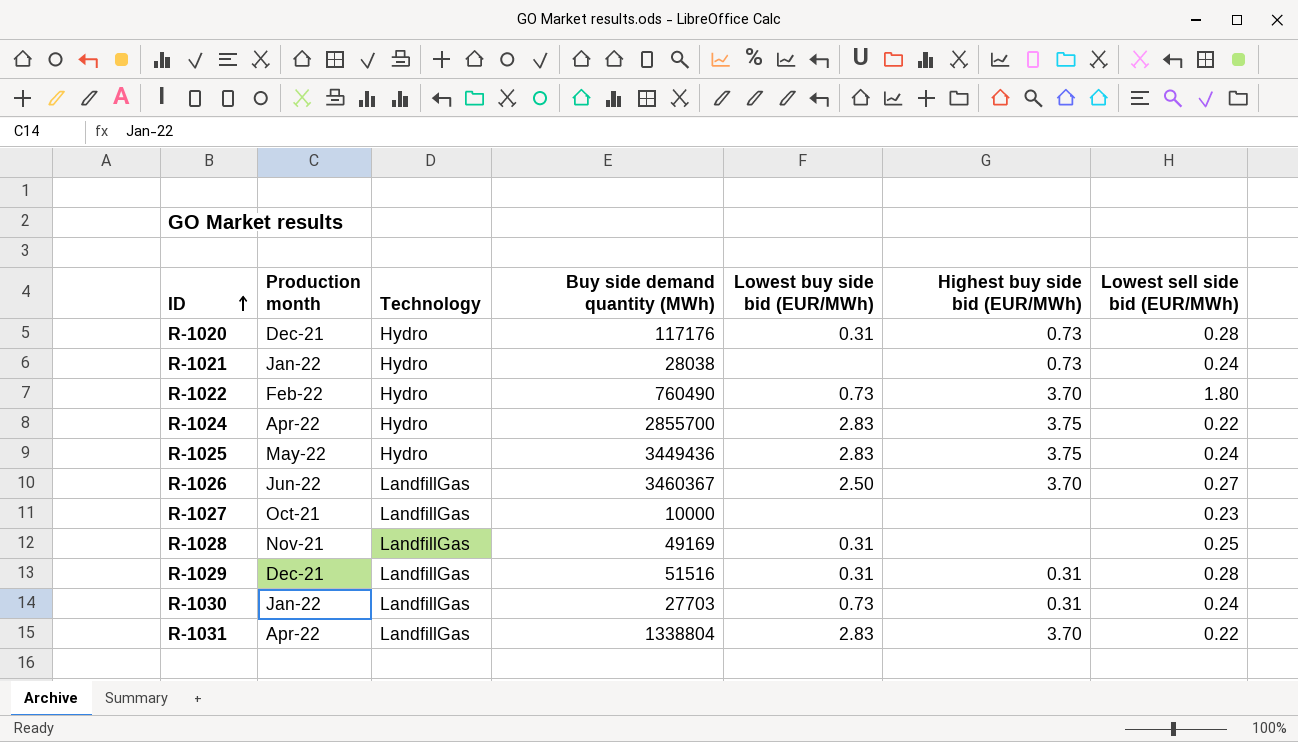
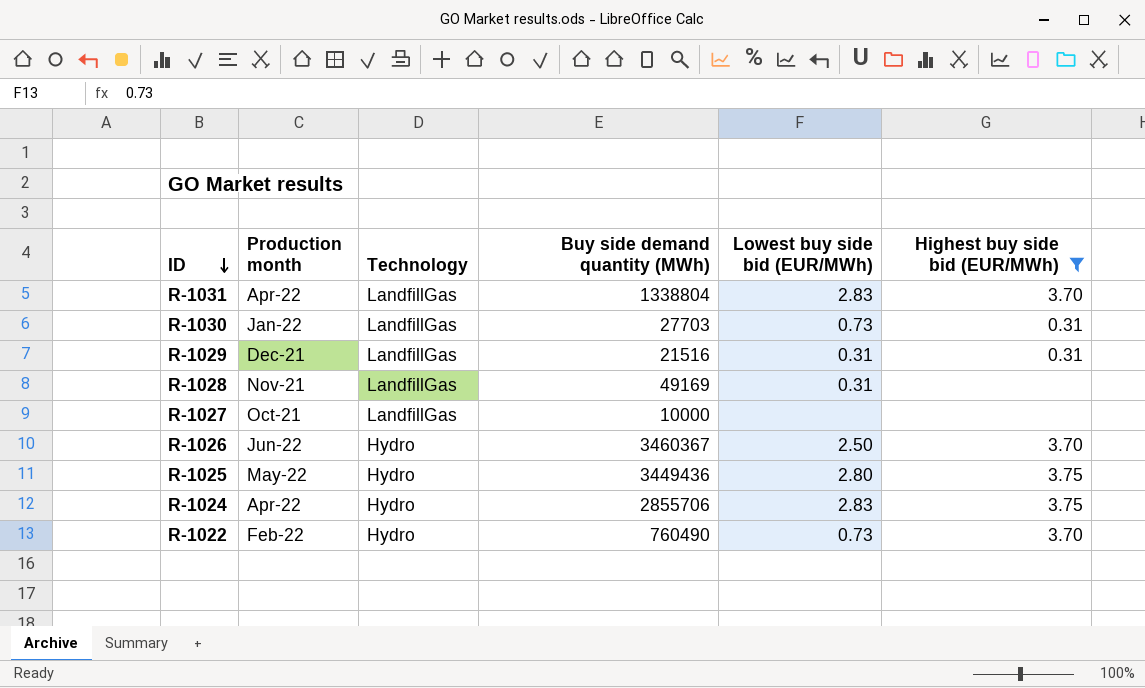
filter: none -> Highest buy side bid (EUR/MWh) != 0.73
row order: ID ascending -> ID descending
column Lowest sell side bid (EUR/MWh) | position: 7 -> none
R-1029 | Buy side demand quantity (MWh): 51516 -> 21516
R-1026 | Technology: LandfillGas -> Hydro
R-1025 | Lowest buy side bid (EUR/MWh): 2.83 -> 2.80
R-1024 | Buy side demand quantity (MWh): 2855700 -> 2855706

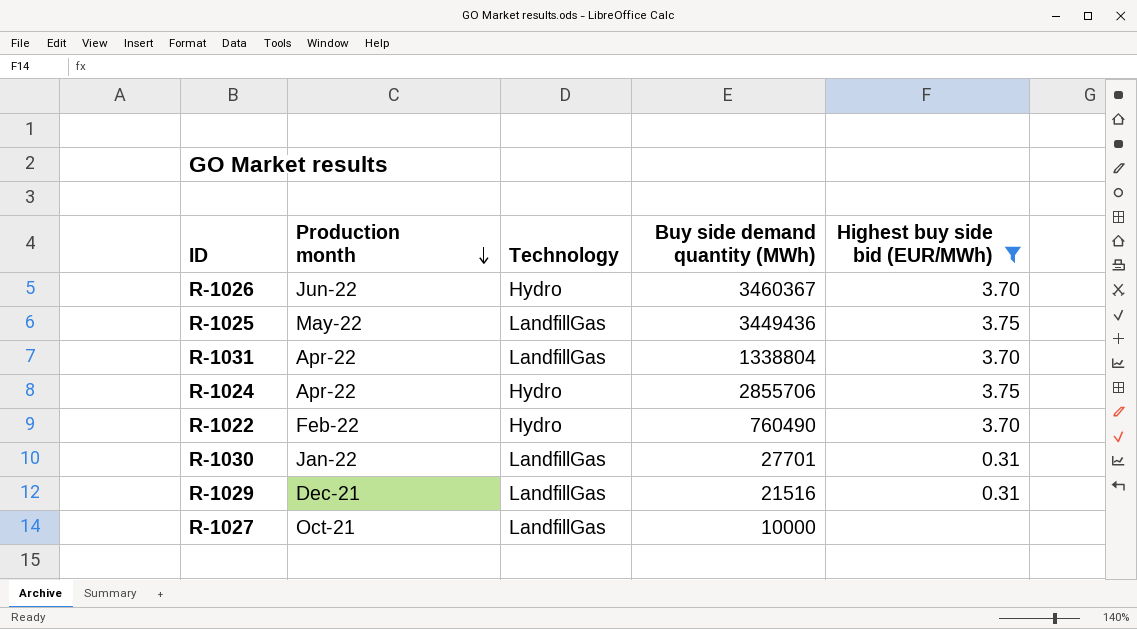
row order: ID descending -> Production month descending
column Lowest buy side bid (EUR/MWh) | position: 5 -> none
row R-1028: Nov-21 | LandfillGas | 49169 | 0.31 | none -> none
R-1025 | Technology: Hydro -> LandfillGas
R-1030 | Buy side demand quantity (MWh): 27703 -> 27701

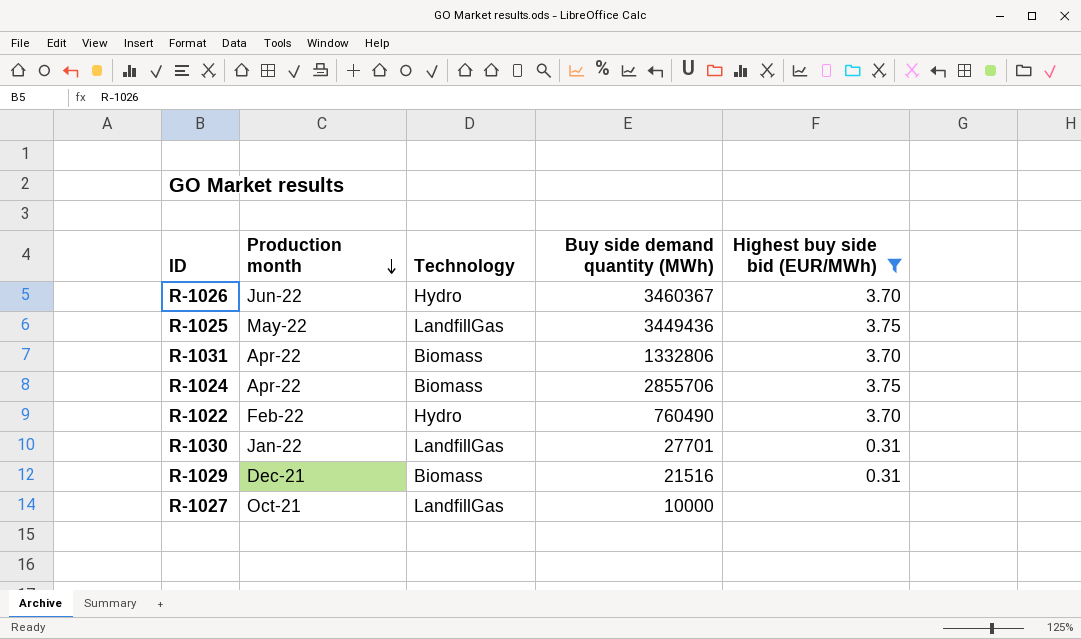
R-1031 | Technology: LandfillGas -> Biomass
R-1031 | Buy side demand quantity (MWh): 1338804 -> 1332806
R-1024 | Technology: Hydro -> Biomass
R-1029 | Technology: LandfillGas -> Biomass

